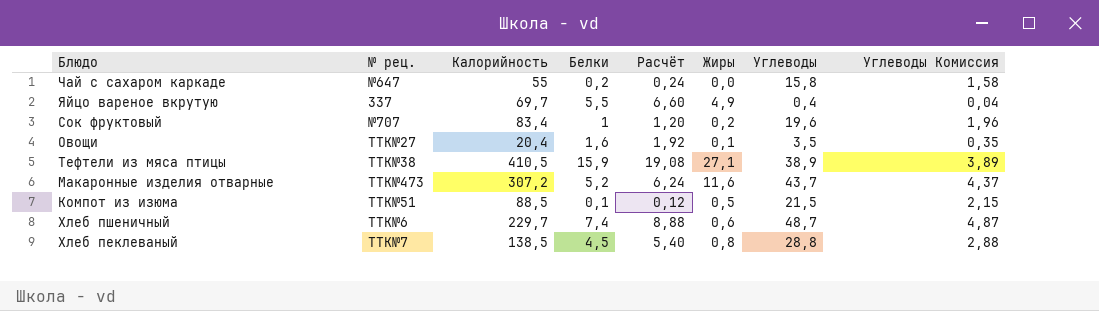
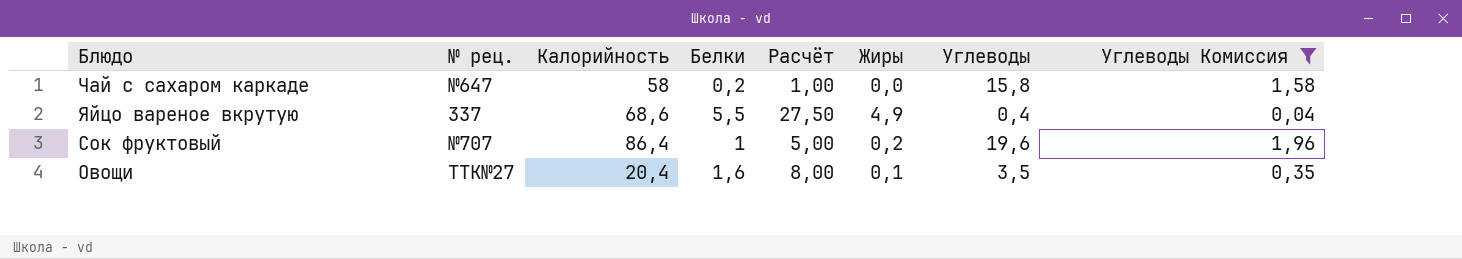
filter: none -> Углеводы Комиссия <= 1,96
column Расчёт | formula: [Белки] * 1,2 -> [Белки] * 5
Чай с сахаром каркаде | Калорийность: 55 -> 58
Яйцо вареное вкрутую | Калорийность: 69,7 -> 68,6
Сок фруктовый | Калорийность: 83,4 -> 86,4

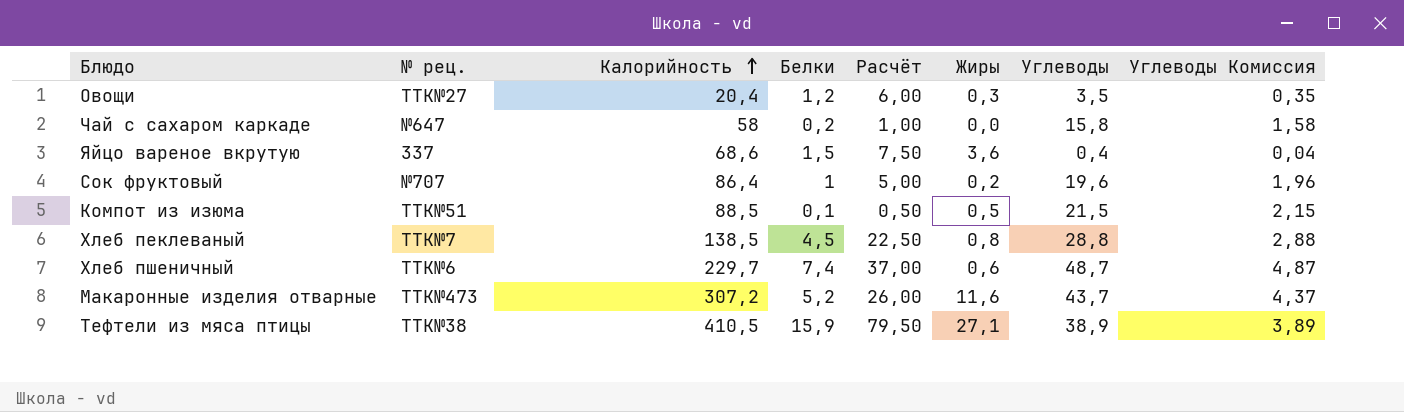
filter: Углеводы Комиссия <= 1,96 -> none
row order: none -> Калорийность ascending
Овощи | Белки: 1,6 -> 1,2
Овощи | Расчёт: 8,00 -> 6,00
Овощи | Жиры: 0,1 -> 0,3
Яйцо вареное вкрутую | Белки: 5,5 -> 1,5
Яйцо вареное вкрутую | Расчёт: 27,50 -> 7,50
Яйцо вареное вкрутую | Жиры: 4,9 -> 3,6

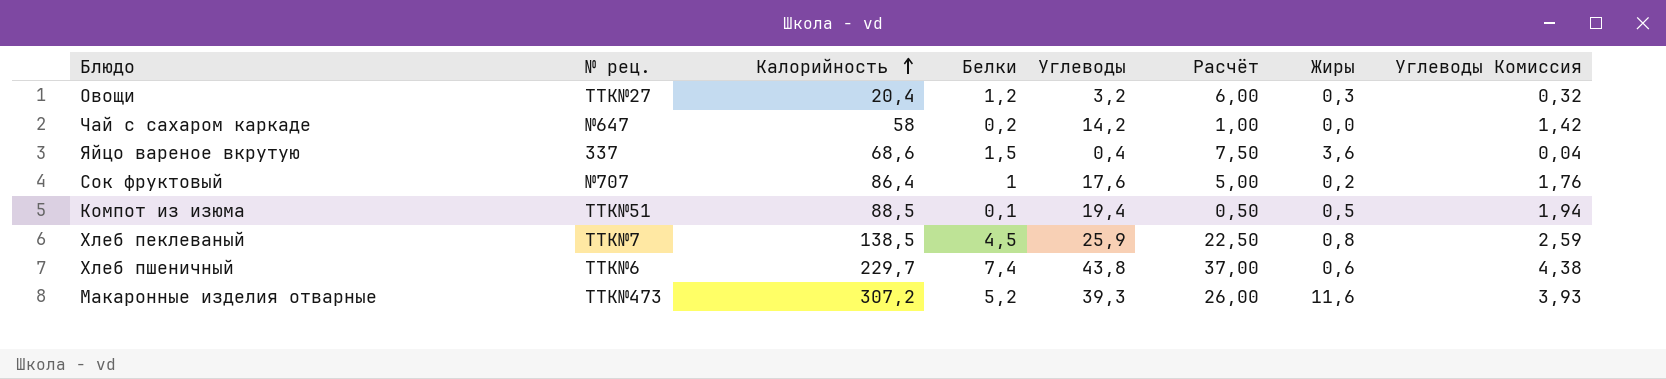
column Углеводы | position: 7 -> 5
row Тефтели из мяса птицы: ТТК№38 | 410,5 | 15,9 | 79,50 | 27,1 | 38,9 | 3,89 -> none
Овощи | Углеводы: 3,5 -> 3,2
Овощи | Углеводы Комиссия: 0,35 -> 0,32
Чай с сахаром каркаде | Углеводы: 15,8 -> 14,2
Чай с сахаром каркаде | Углеводы Комиссия: 1,58 -> 1,42
Сок фруктовый | Углеводы: 19,6 -> 17,6
Сок фруктовый | Углеводы Комиссия: 1,96 -> 1,76
Компот из изюма | Углеводы: 21,5 -> 19,4
Компот из изюма | Углеводы Комиссия: 2,15 -> 1,94
Хлеб пеклеваный | Углеводы: 28,8 -> 25,9
Хлеб пеклеваный | Углеводы Комиссия: 2,88 -> 2,59
Хлеб пшеничный | Углеводы: 48,7 -> 43,8
Хлеб пшеничный | Углеводы Комиссия: 4,87 -> 4,38
Макаронные изделия отварные | Углеводы: 43,7 -> 39,3
Макаронные изделия отварные | Углеводы Комиссия: 4,37 -> 3,93

